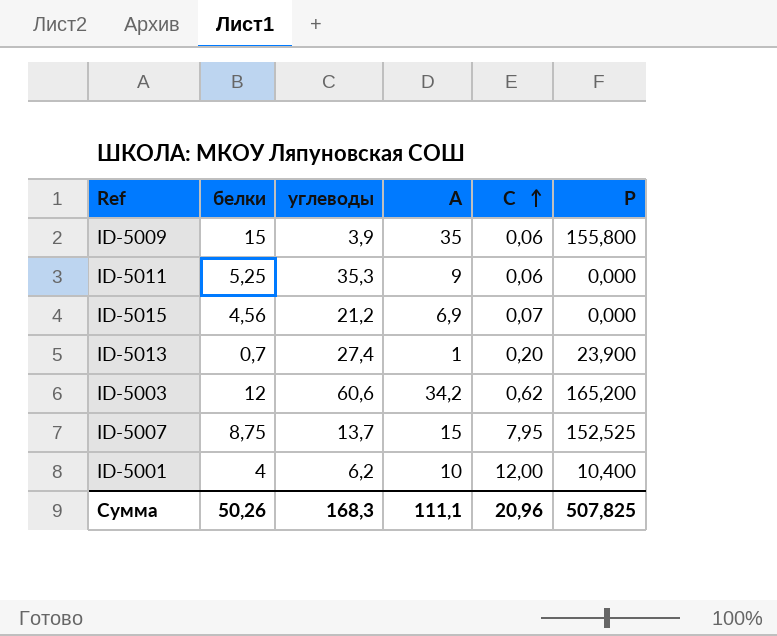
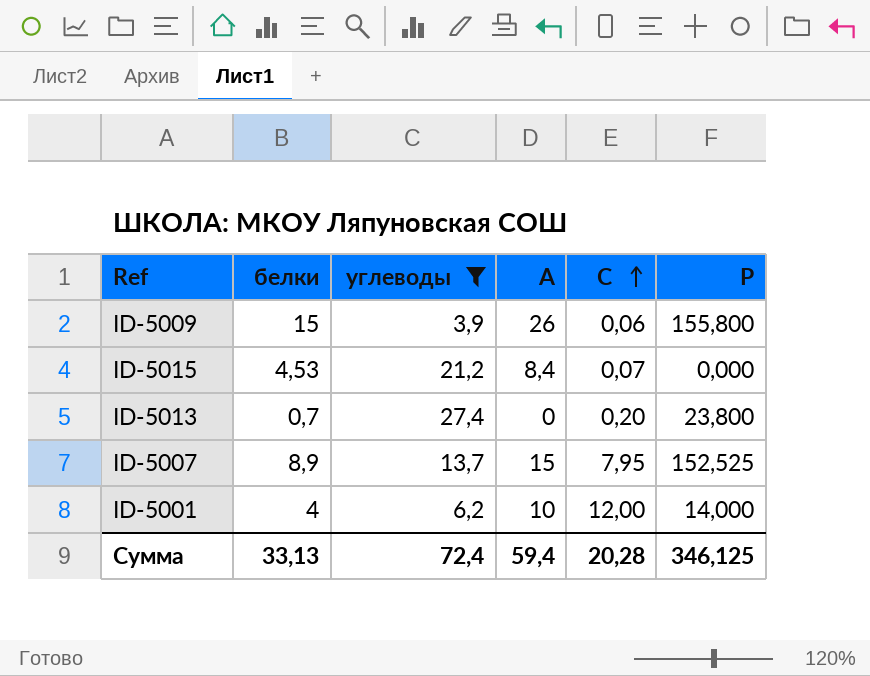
filter: none -> углеводы <= 27,4
ID-5009 | A: 35 -> 26
ID-5015 | белки: 4,56 -> 4,53
ID-5015 | A: 6,9 -> 8,4
ID-5013 | A: 1 -> 0
ID-5013 | P: 23,900 -> 23,800
ID-5007 | белки: 8,75 -> 8,9
ID-5001 | P: 10,400 -> 14,000
Сумма | белки: 50,26 -> 33,13
Сумма | углеводы: 168,3 -> 72,4
Сумма | A: 111,1 -> 59,4
Сумма | C: 20,96 -> 20,28
Сумма | P: 507,825 -> 346,125

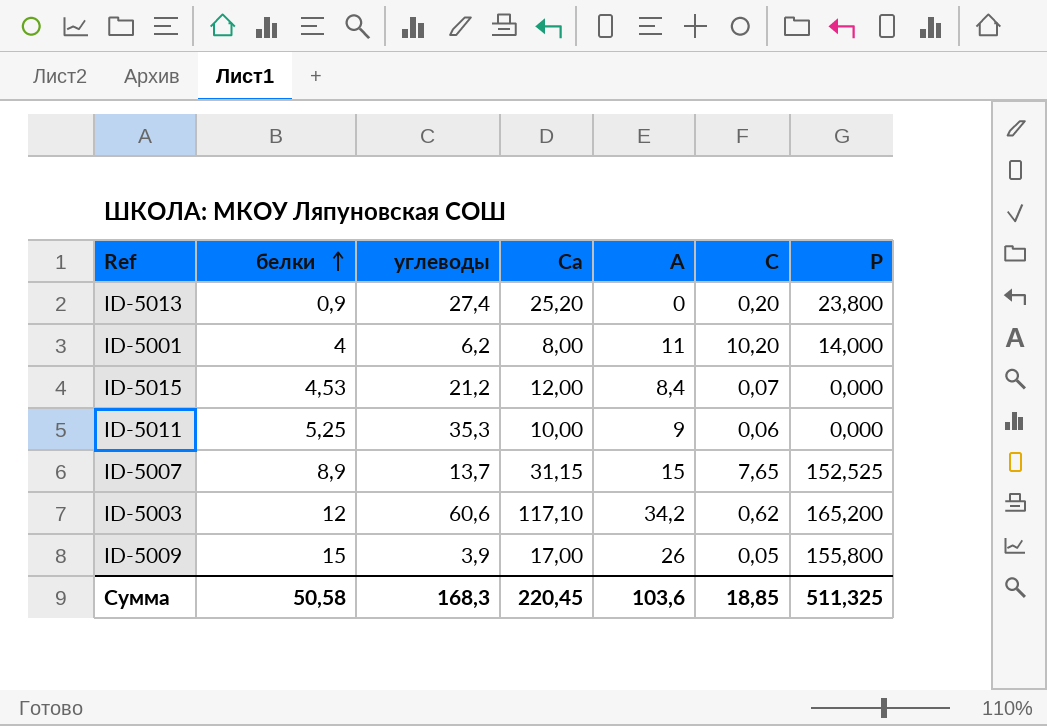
filter: углеводы <= 27,4 -> none
row order: C ascending -> белки ascending
column Са | position: none -> 4
ID-5013 | белки: 0,7 -> 0,9
ID-5001 | A: 10 -> 11
ID-5001 | C: 12,00 -> 10,20
ID-5007 | C: 7,95 -> 7,65
ID-5009 | C: 0,06 -> 0,05
Сумма | белки: 33,13 -> 50,58
Сумма | углеводы: 72,4 -> 168,3
Сумма | A: 59,4 -> 103,6
Сумма | C: 20,28 -> 18,85
Сумма | P: 346,125 -> 511,325

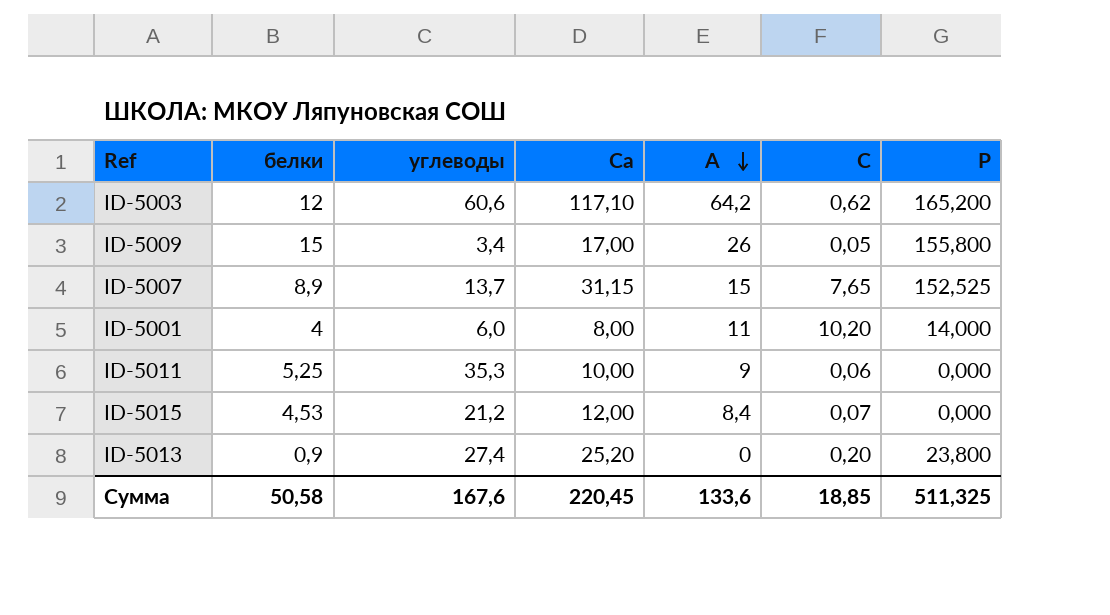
row order: белки ascending -> A descending
ID-5003 | A: 34,2 -> 64,2
ID-5009 | углеводы: 3,9 -> 3,4
ID-5001 | углеводы: 6,2 -> 6,0
Сумма | углеводы: 168,3 -> 167,6
Сумма | A: 103,6 -> 133,6

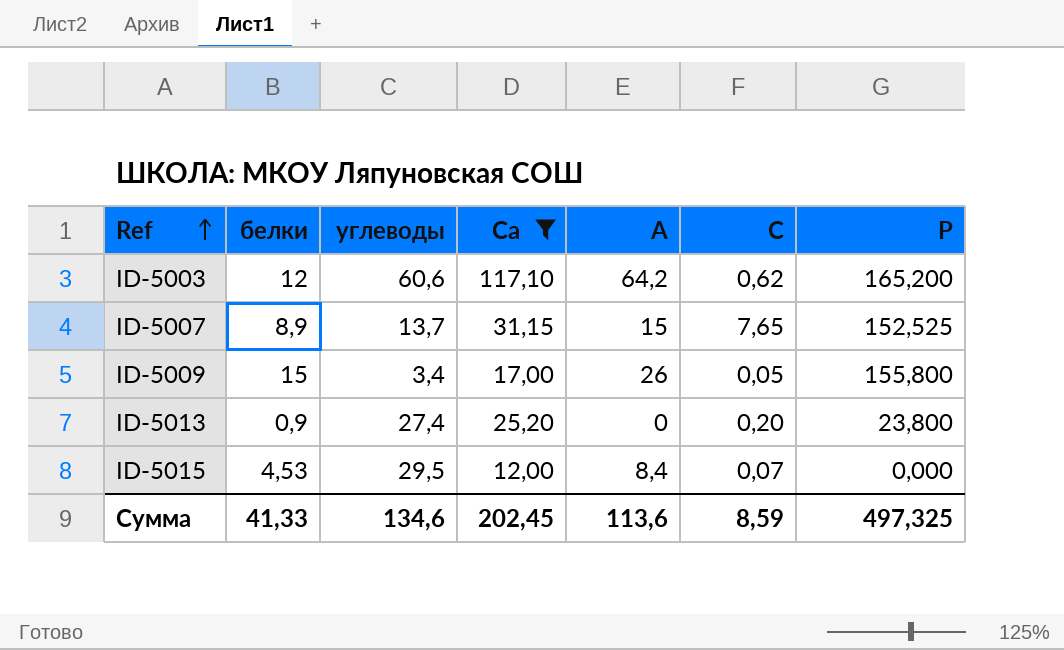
filter: none -> Са >= 12,00
row order: A descending -> Ref ascending
ID-5015 | углеводы: 21,2 -> 29,5
Сумма | белки: 50,58 -> 41,33
Сумма | углеводы: 167,6 -> 134,6
Сумма | Са: 220,45 -> 202,45
Сумма | A: 133,6 -> 113,6
Сумма | C: 18,85 -> 8,59
Сумма | P: 511,325 -> 497,325

